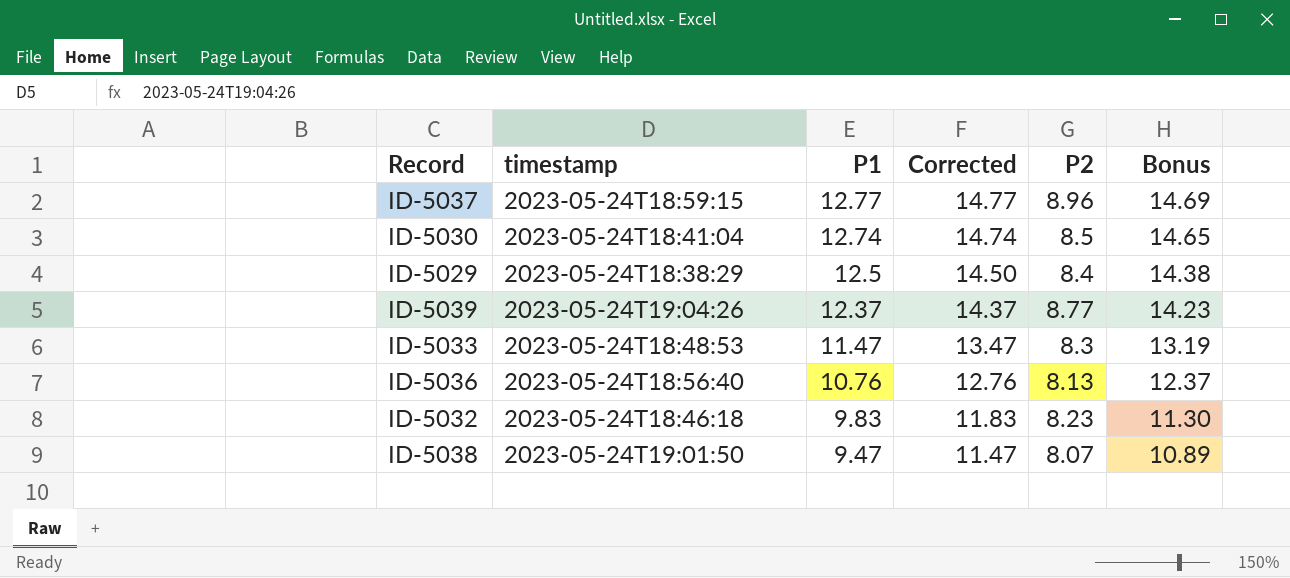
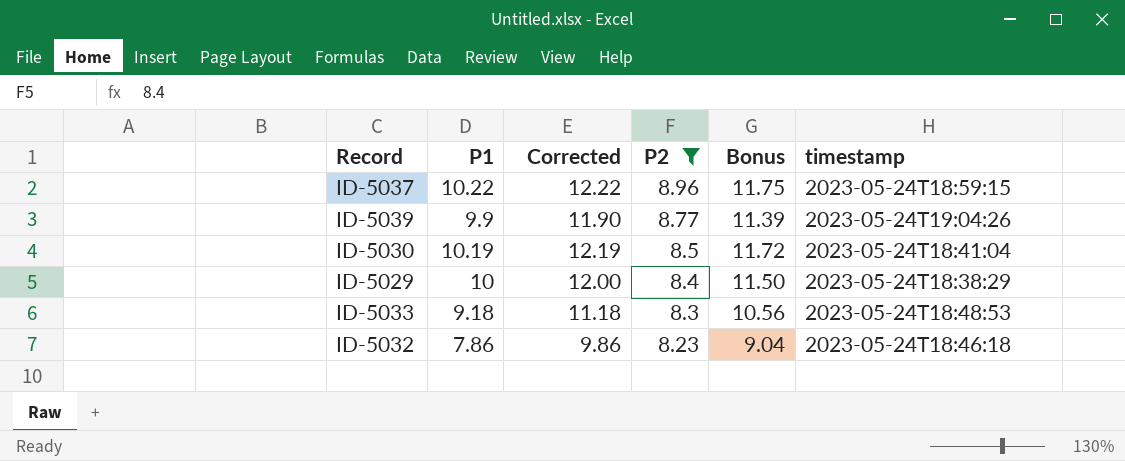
filter: none -> P2 >= 8.23
row order: P1 descending -> P2 descending
column timestamp | position: 2 -> 6
ID-5037 | P1: 12.77 -> 10.22
ID-5037 | Corrected: 14.77 -> 12.22
ID-5037 | Bonus: 14.69 -> 11.75
ID-5039 | P1: 12.37 -> 9.9
ID-5039 | Corrected: 14.37 -> 11.90
ID-5039 | Bonus: 14.23 -> 11.39
ID-5030 | P1: 12.74 -> 10.19
ID-5030 | Corrected: 14.74 -> 12.19
ID-5030 | Bonus: 14.65 -> 11.72
ID-5029 | P1: 12.5 -> 10
ID-5029 | Corrected: 14.50 -> 12.00
ID-5029 | Bonus: 14.38 -> 11.50
ID-5033 | P1: 11.47 -> 9.18
ID-5033 | Corrected: 13.47 -> 11.18
ID-5033 | Bonus: 13.19 -> 10.56
ID-5032 | P1: 9.83 -> 7.86
ID-5032 | Corrected: 11.83 -> 9.86
ID-5032 | Bonus: 11.30 -> 9.04

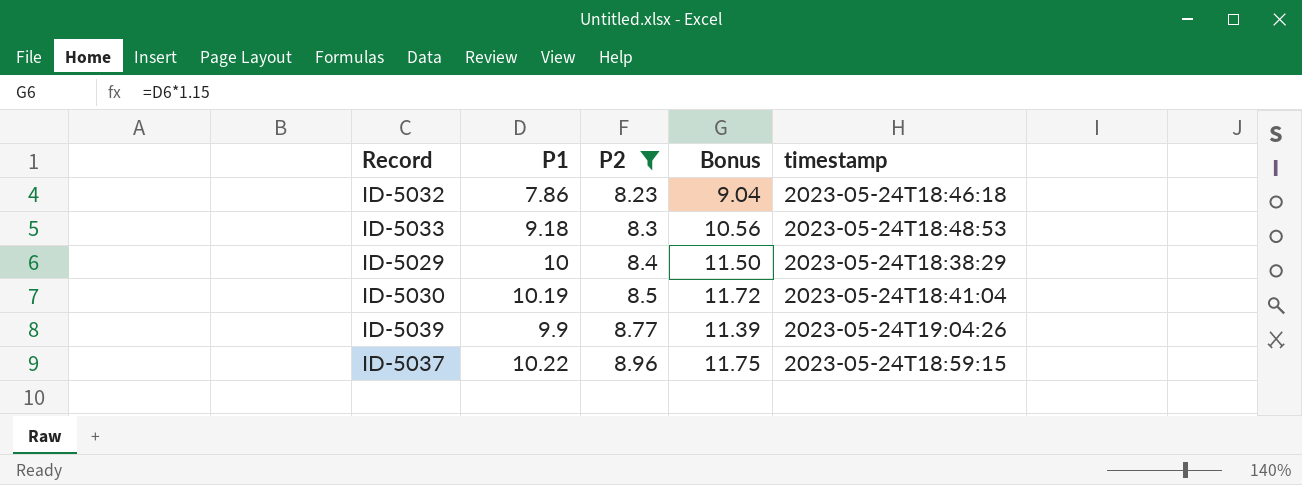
row order: P2 descending -> P2 ascending
column Corrected | formula: [P1] + 2 -> none

